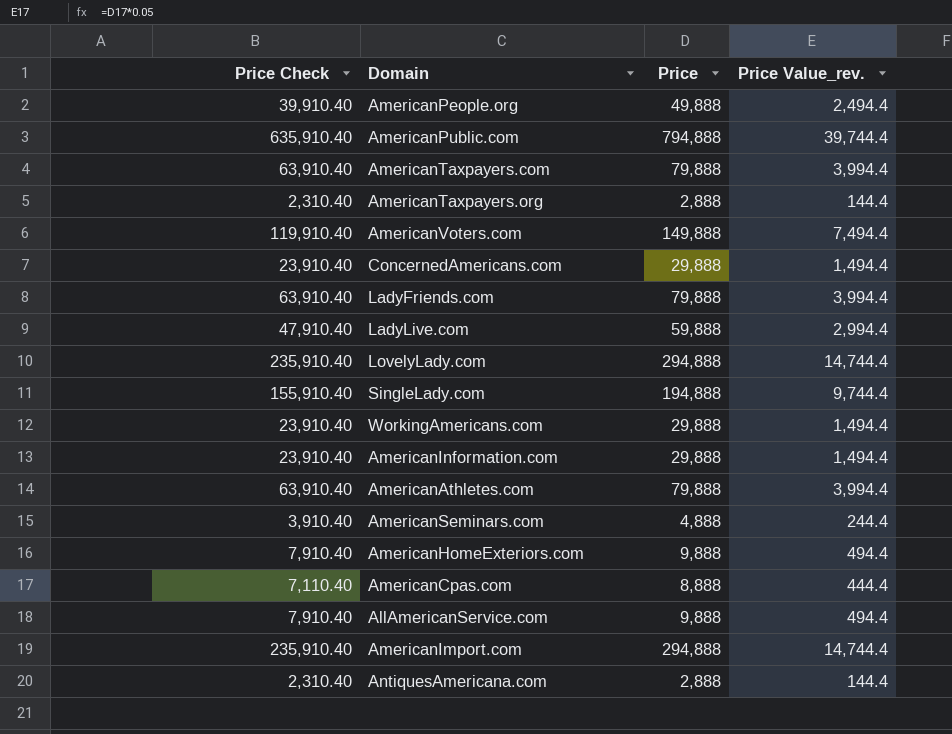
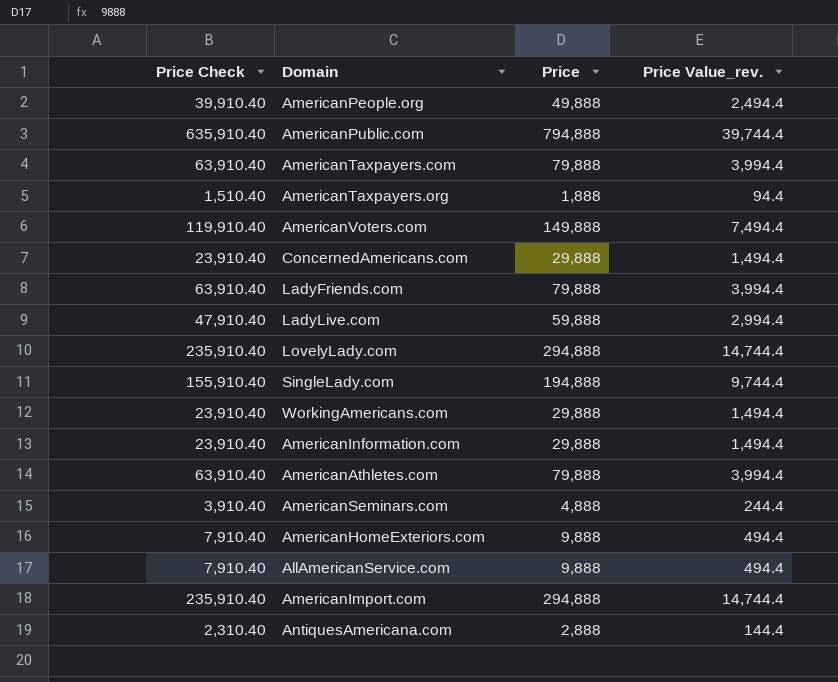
row AmericanCpas.com: 7,110.40 | 8,888 | 444.4 -> none
AmericanTaxpayers.org | Price Check: 2,310.40 -> 1,510.40
AmericanTaxpayers.org | Price: 2,888 -> 1,888
AmericanTaxpayers.org | Price Value_rev.: 144.4 -> 94.4

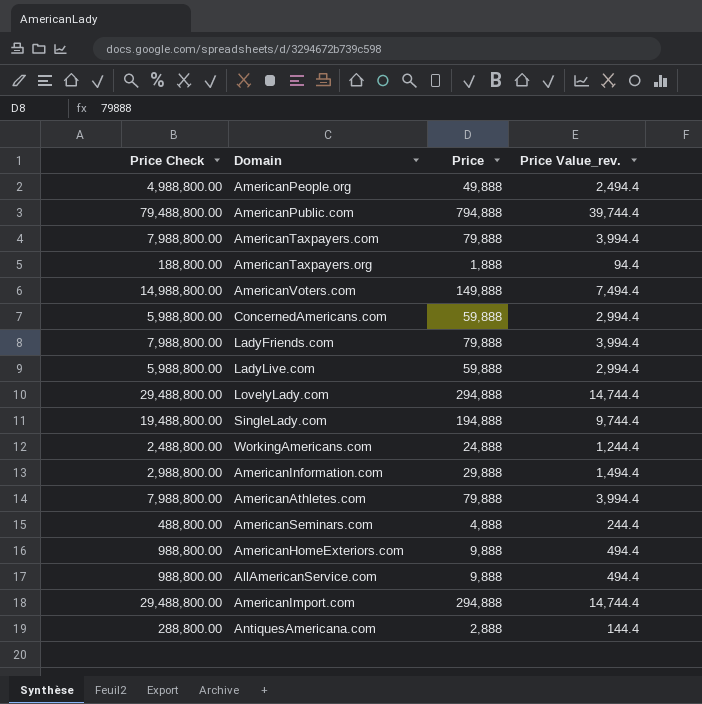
column Price Check | formula: [Price] * 0.8 -> [Price] * 100
ConcernedAmericans.com | Price: 29,888 -> 59,888
ConcernedAmericans.com | Price Value_rev.: 1,494.4 -> 2,994.4
WorkingAmericans.com | Price: 29,888 -> 24,888
WorkingAmericans.com | Price Value_rev.: 1,494.4 -> 1,244.4

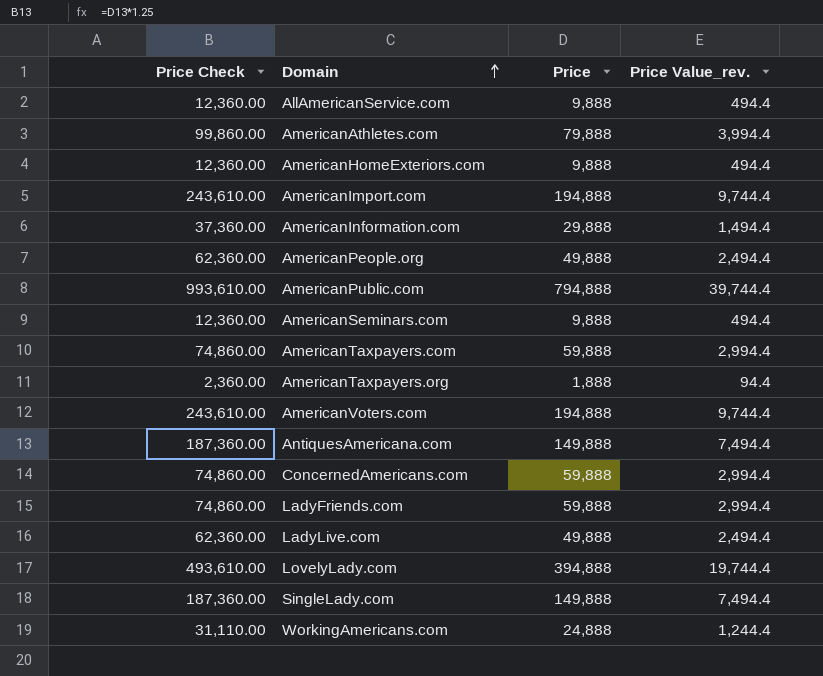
row order: none -> Domain ascending
column Price Check | formula: [Price] * 100 -> [Price] * 1.25
AmericanImport.com | Price: 294,888 -> 194,888
AmericanImport.com | Price Value_rev.: 14,744.4 -> 9,744.4
AmericanSeminars.com | Price: 4,888 -> 9,888
AmericanSeminars.com | Price Value_rev.: 244.4 -> 494.4
AmericanTaxpayers.com | Price: 79,888 -> 59,888
AmericanTaxpayers.com | Price Value_rev.: 3,994.4 -> 2,994.4
AmericanVoters.com | Price: 149,888 -> 194,888
AmericanVoters.com | Price Value_rev.: 7,494.4 -> 9,744.4
AntiquesAmericana.com | Price: 2,888 -> 149,888
AntiquesAmericana.com | Price Value_rev.: 144.4 -> 7,494.4
LadyFriends.com | Price: 79,888 -> 59,888
LadyFriends.com | Price Value_rev.: 3,994.4 -> 2,994.4
LadyLive.com | Price: 59,888 -> 49,888
LadyLive.com | Price Value_rev.: 2,994.4 -> 2,494.4
LovelyLady.com | Price: 294,888 -> 394,888
LovelyLady.com | Price Value_rev.: 14,744.4 -> 19,744.4
SingleLady.com | Price: 194,888 -> 149,888
SingleLady.com | Price Value_rev.: 9,744.4 -> 7,494.4

